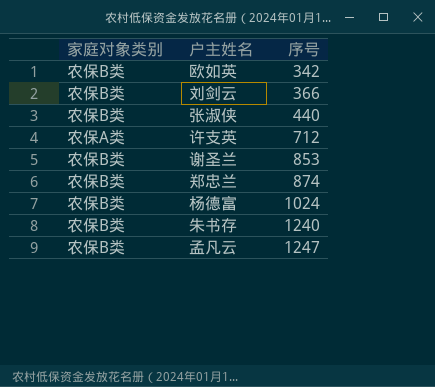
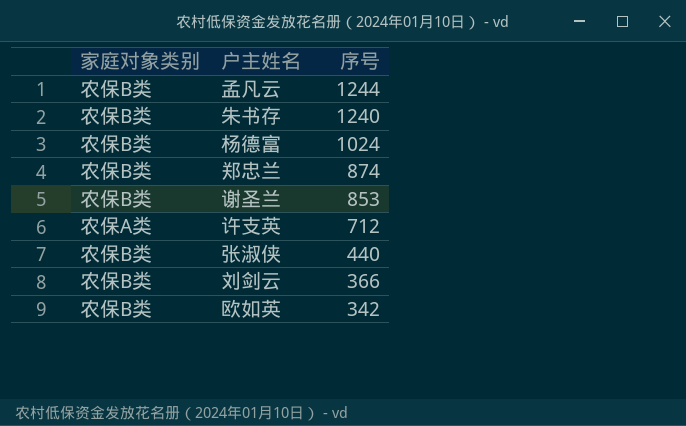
row order: 序号 ascending -> 序号 descending
孟凡云 | 序号: 1247 -> 1244

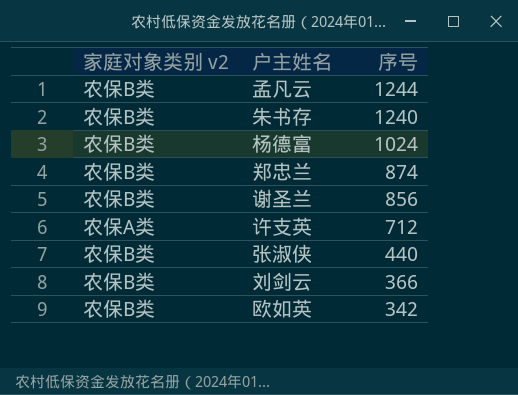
column name: 家庭对象类别 -> 家庭对象类别 v2
谢圣兰 | 序号: 853 -> 856

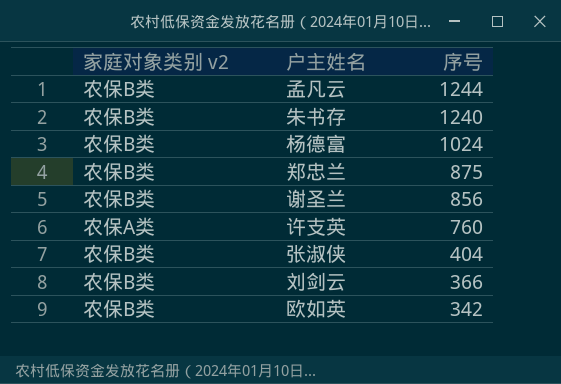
郑忠兰 | 序号: 874 -> 875
许支英 | 序号: 712 -> 760
张淑侠 | 序号: 440 -> 404

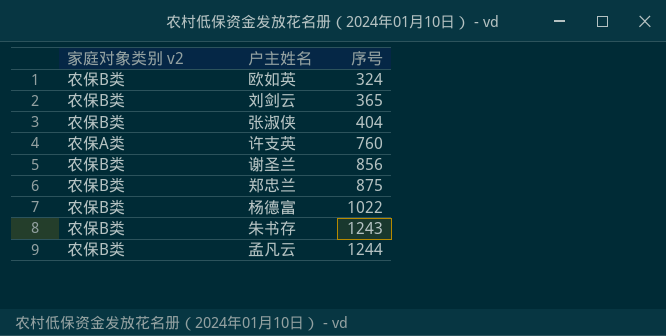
row order: 序号 descending -> 序号 ascending
欧如英 | 序号: 342 -> 324
刘剑云 | 序号: 366 -> 365
杨德富 | 序号: 1024 -> 1022
朱书存 | 序号: 1240 -> 1243

